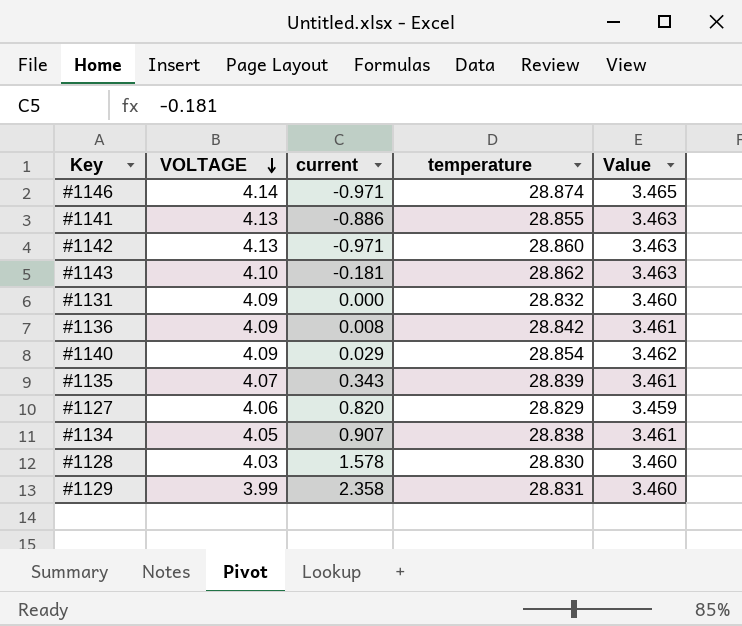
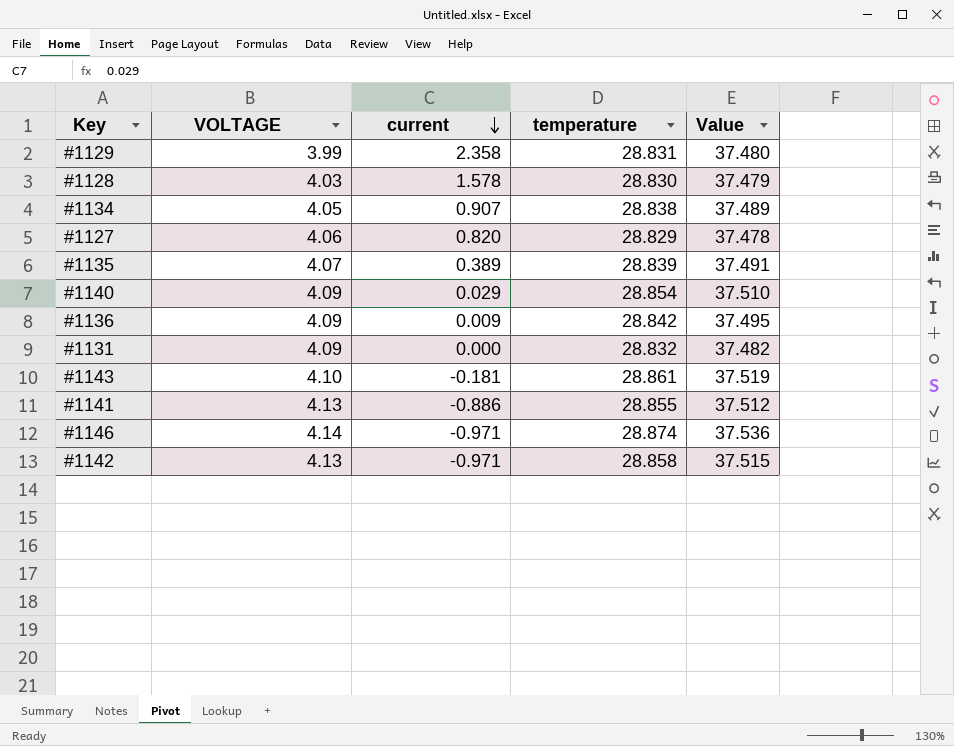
row order: VOLTAGE descending -> current descending
column Value | formula: [temperature] * 0.12 -> [temperature] * 1.3
#1135 | current: 0.343 -> 0.389
#1136 | current: 0.008 -> 0.009
#1143 | temperature: 28.862 -> 28.861
#1142 | temperature: 28.860 -> 28.858

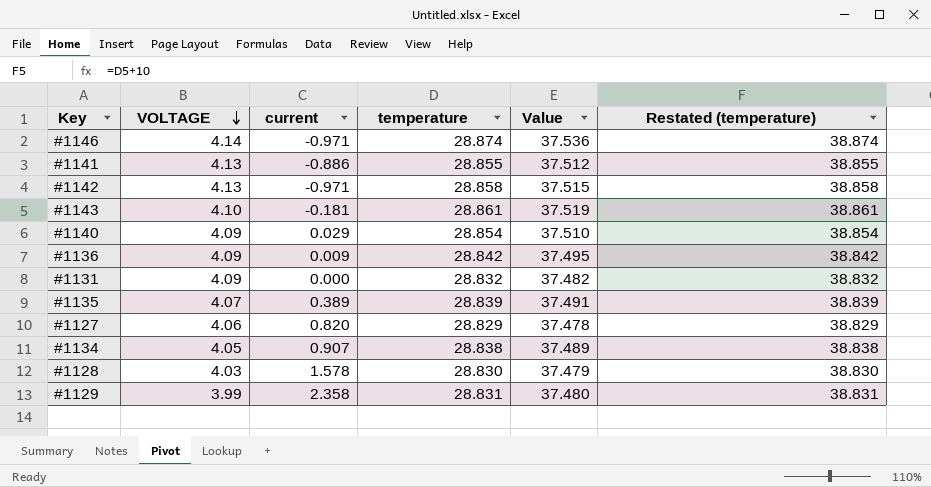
row order: current descending -> VOLTAGE descending
column Restated (temperature) | formula: none -> [temperature] + 10

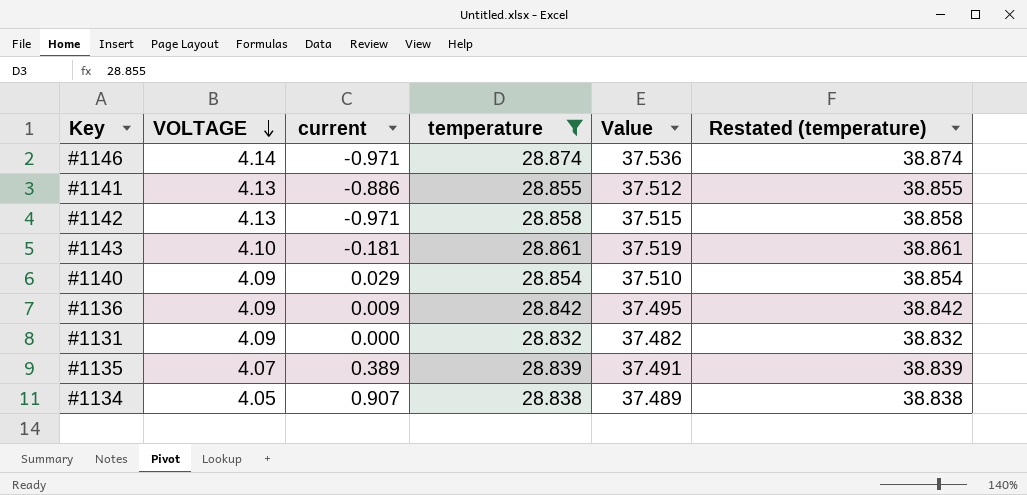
filter: none -> temperature >= 28.832

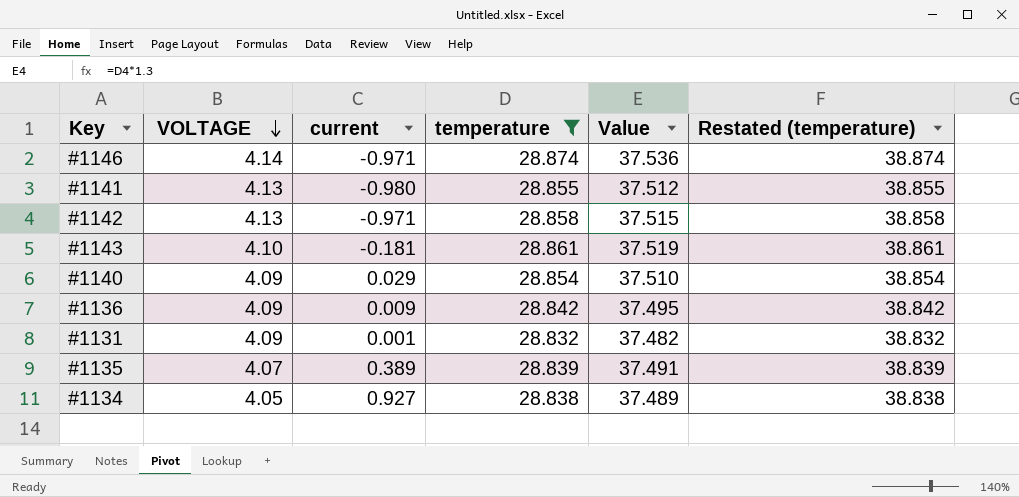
#1141 | current: -0.886 -> -0.980
#1131 | current: 0.000 -> 0.001
#1134 | current: 0.907 -> 0.927

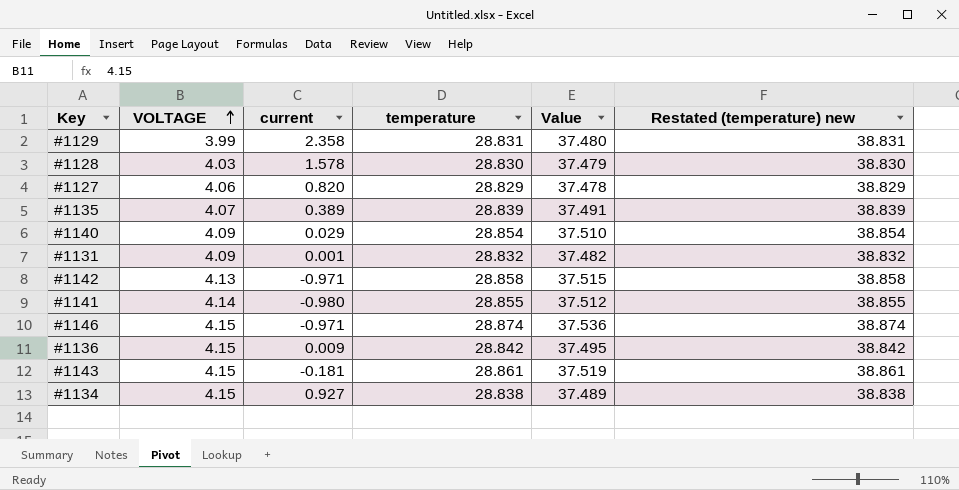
filter: temperature >= 28.832 -> none
row order: VOLTAGE descending -> VOLTAGE ascending
column name: Restated (temperature) -> Restated (temperature) new
#1141 | VOLTAGE: 4.13 -> 4.14
#1146 | VOLTAGE: 4.14 -> 4.15
#1136 | VOLTAGE: 4.09 -> 4.15
#1143 | VOLTAGE: 4.10 -> 4.15
#1134 | VOLTAGE: 4.05 -> 4.15

